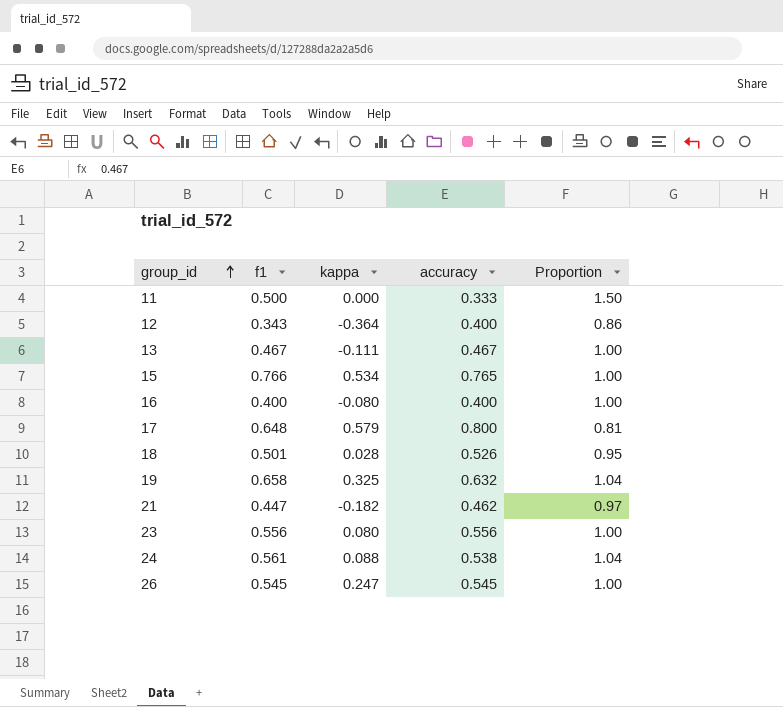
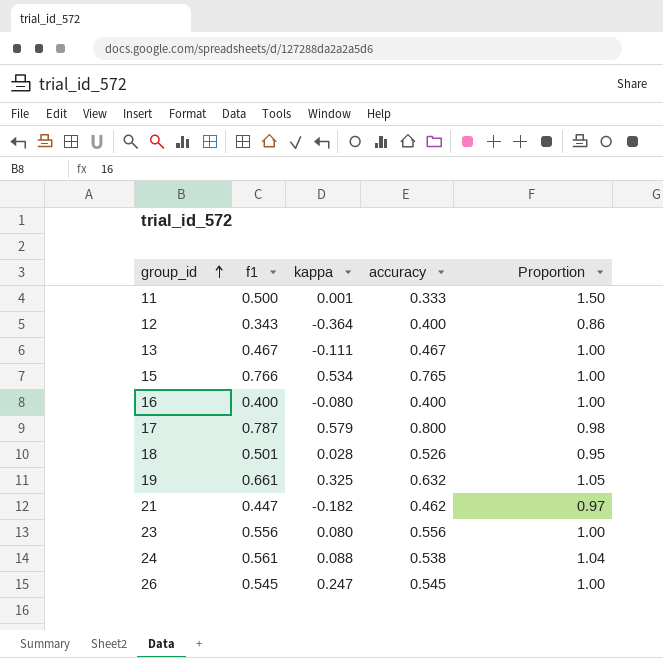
11 | kappa: 0.000 -> 0.001
17 | f1: 0.648 -> 0.787
17 | Proportion: 0.81 -> 0.98
19 | f1: 0.658 -> 0.661
19 | Proportion: 1.04 -> 1.05

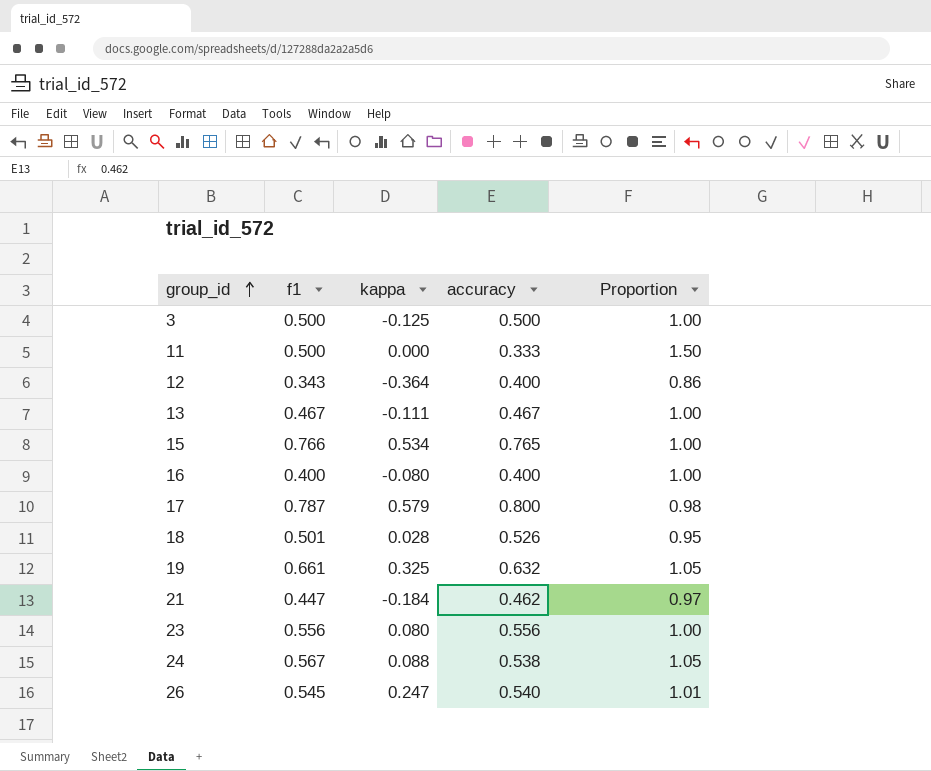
row 3: none -> 0.500 | -0.125 | 0.500 | 1.00
11 | kappa: 0.001 -> 0.000
21 | kappa: -0.182 -> -0.184
24 | f1: 0.561 -> 0.567
24 | Proportion: 1.04 -> 1.05
26 | accuracy: 0.545 -> 0.540
26 | Proportion: 1.00 -> 1.01

